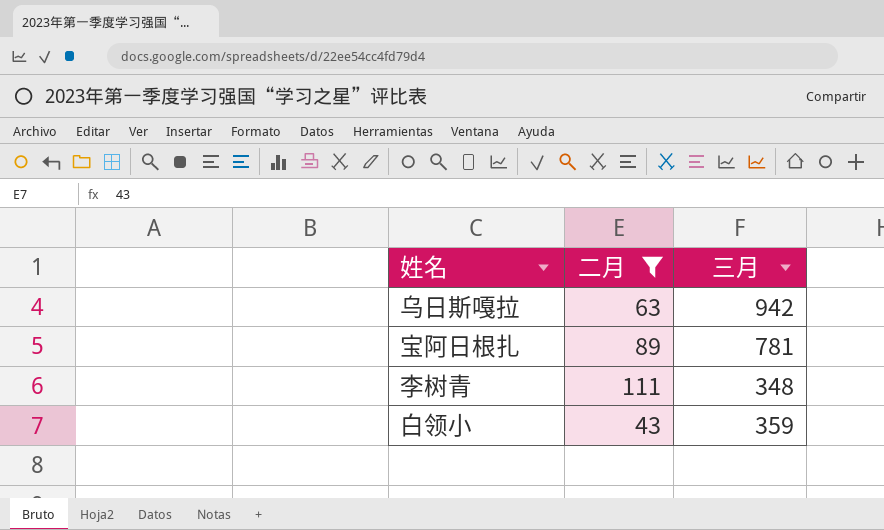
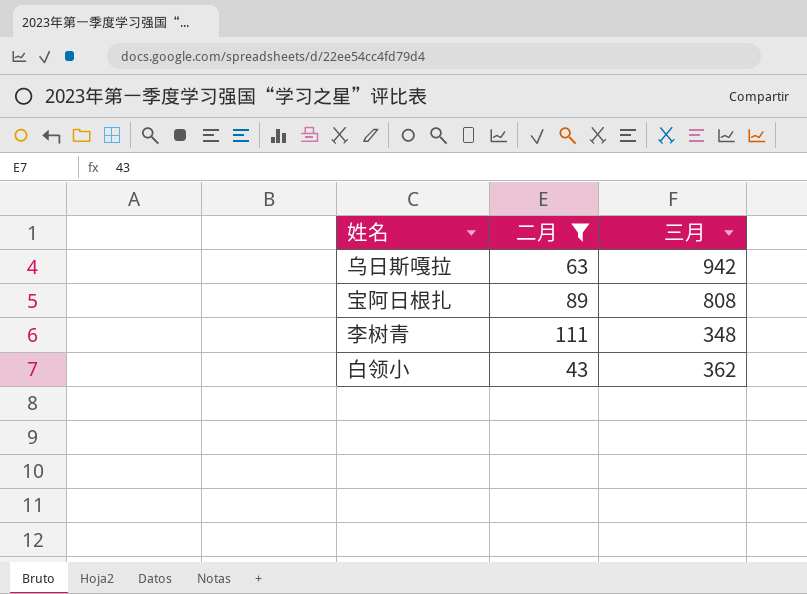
宝阿日根扎 | 三月: 781 -> 808
白领小 | 三月: 359 -> 362

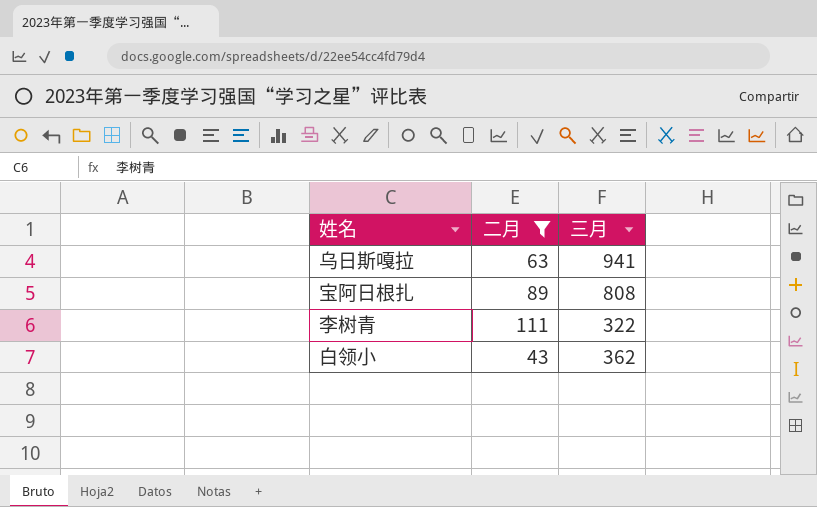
乌日斯嘎拉 | 三月: 942 -> 941
李树青 | 三月: 348 -> 322

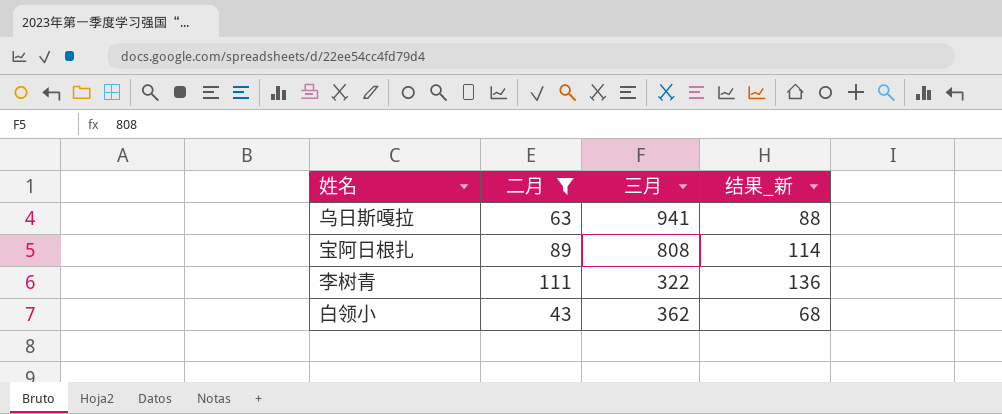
column 结果_新 | formula: none -> [二月] + 25

